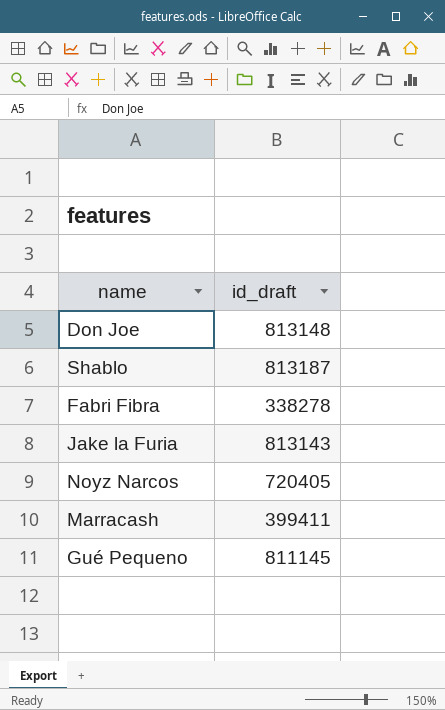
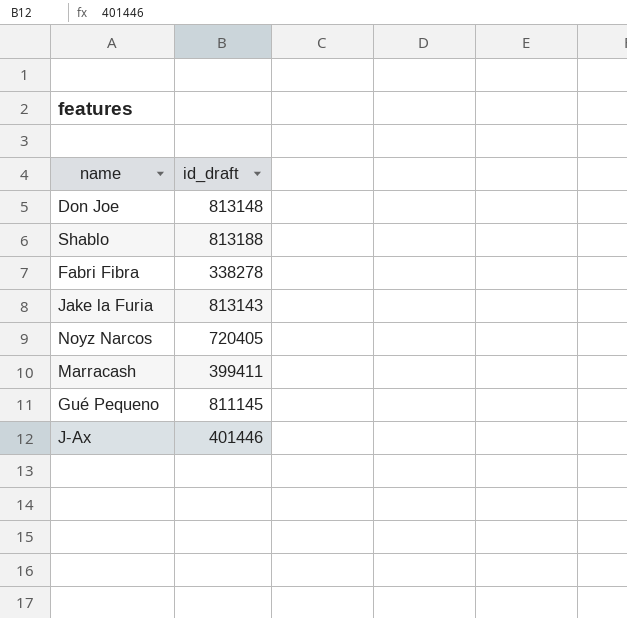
Shablo | id_draft: 813187 -> 813188
row J-Ax: none -> 401446

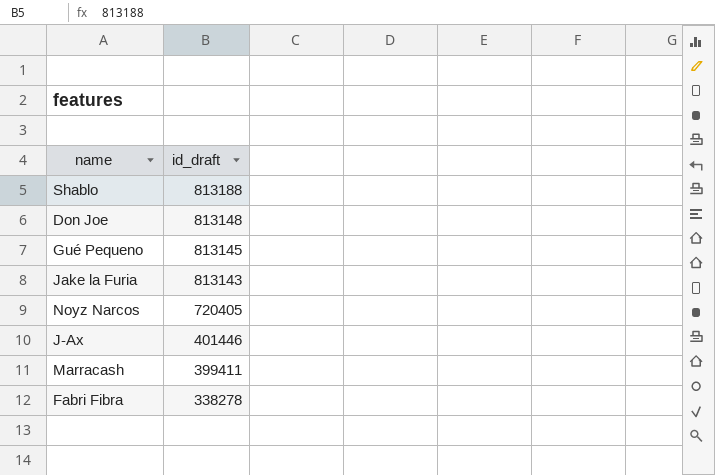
row order: none -> id_draft descending
Gué Pequeno | id_draft: 811145 -> 813145

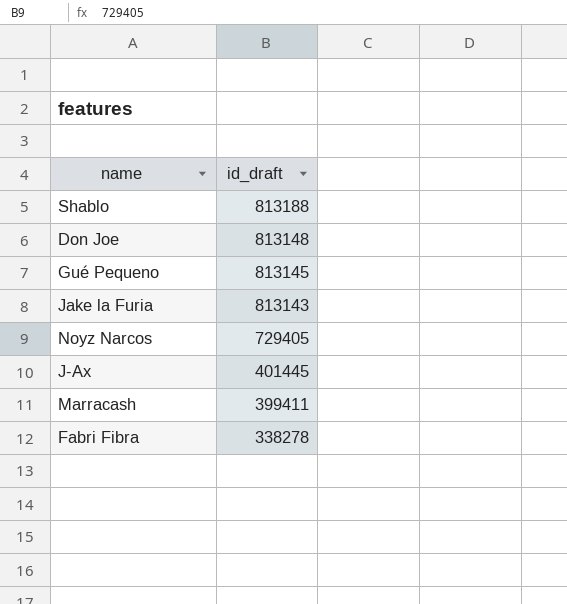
Noyz Narcos | id_draft: 720405 -> 729405
J-Ax | id_draft: 401446 -> 401445

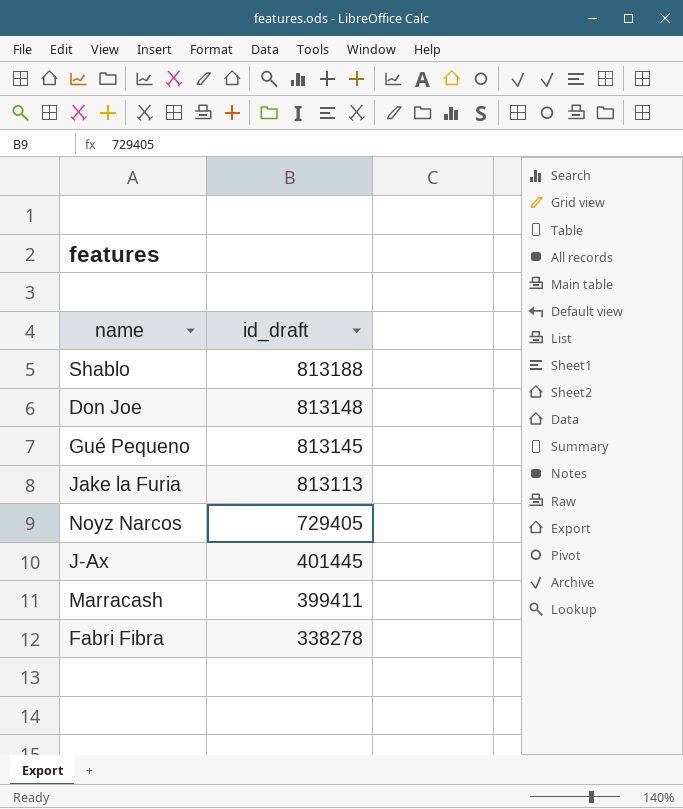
Jake la Furia | id_draft: 813143 -> 813113

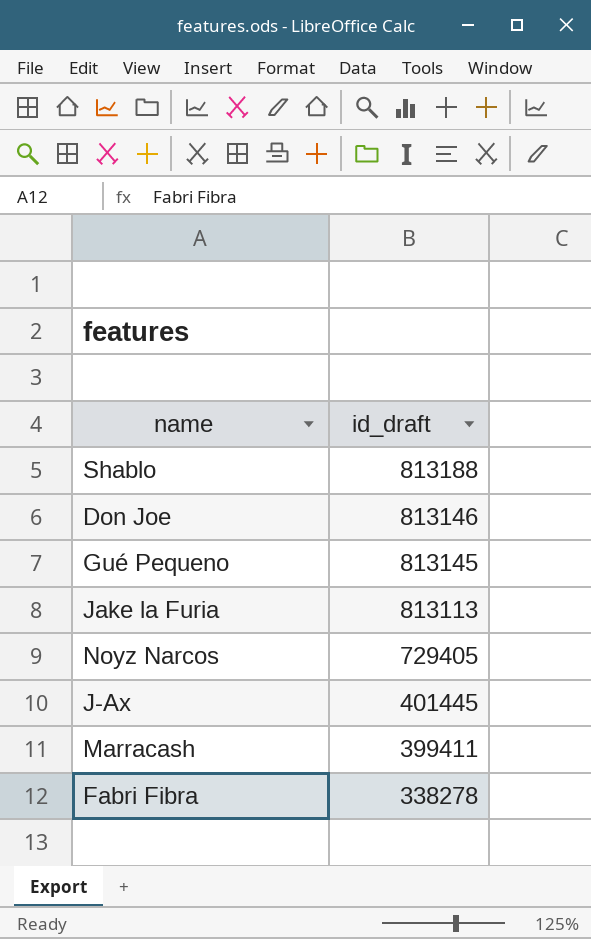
Don Joe | id_draft: 813148 -> 813146

